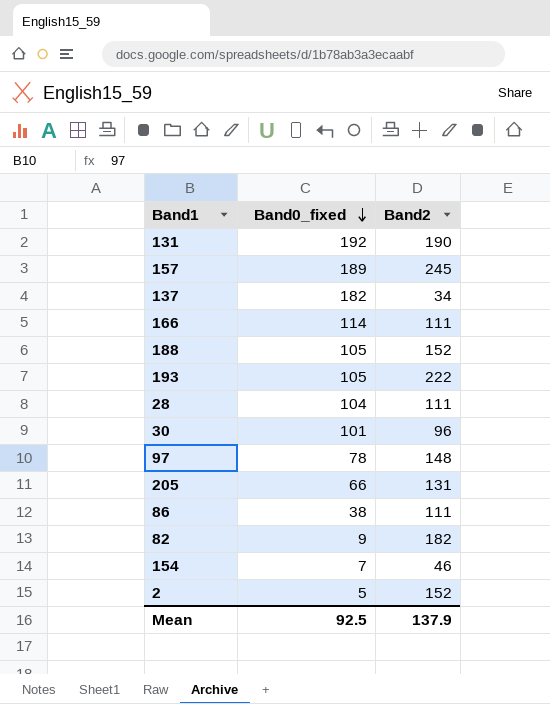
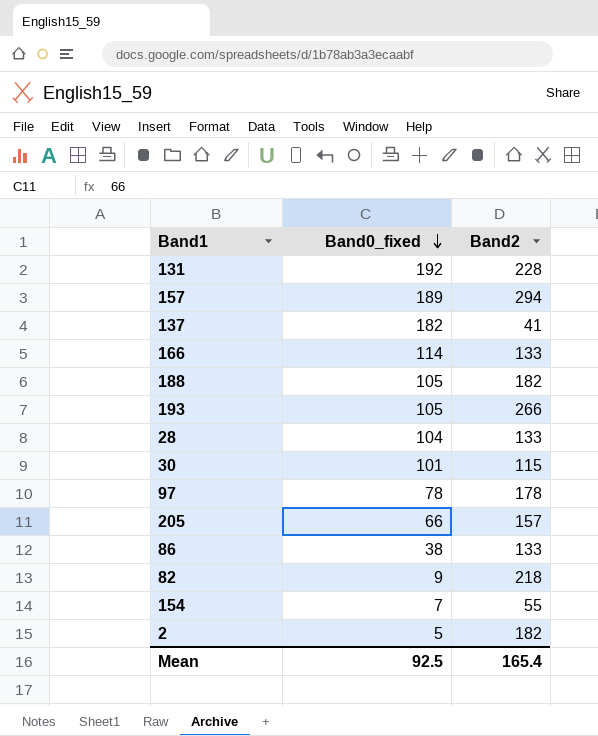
131 | Band2: 190 -> 228
157 | Band2: 245 -> 294
137 | Band2: 34 -> 41
166 | Band2: 111 -> 133
188 | Band2: 152 -> 182
193 | Band2: 222 -> 266
28 | Band2: 111 -> 133
30 | Band2: 96 -> 115
97 | Band2: 148 -> 178
205 | Band2: 131 -> 157
86 | Band2: 111 -> 133
82 | Band2: 182 -> 218
154 | Band2: 46 -> 55
2 | Band2: 152 -> 182
Mean | Band2: 137.9 -> 165.4

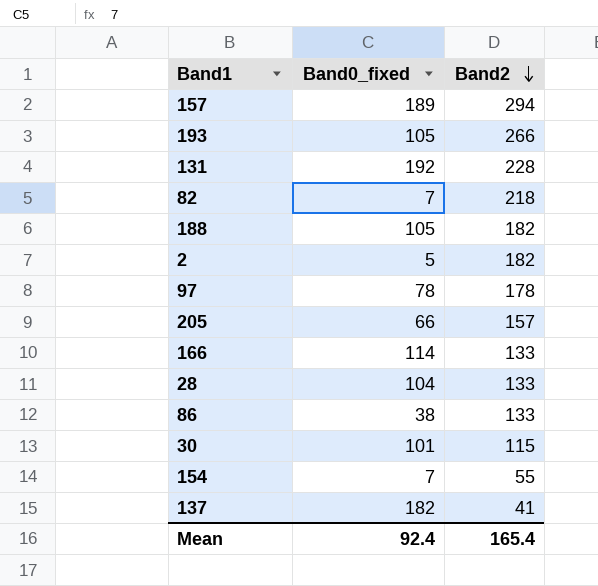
row order: Band0_fixed descending -> Band2 descending
82 | Band0_fixed: 9 -> 7
Mean | Band0_fixed: 92.5 -> 92.4

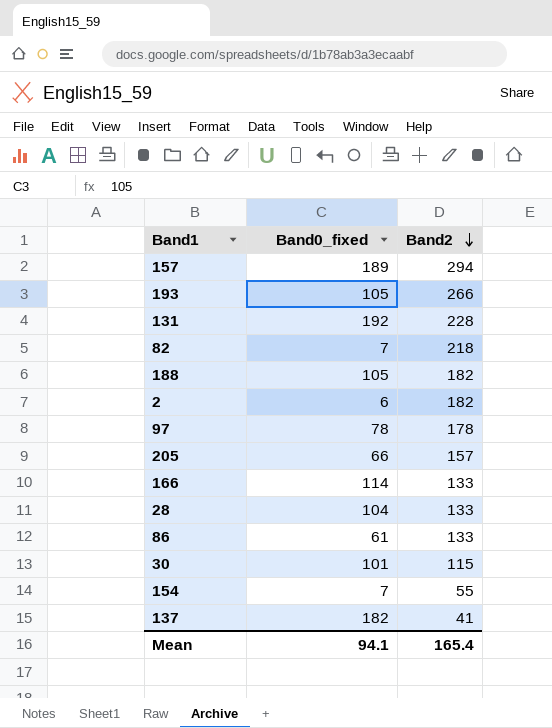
2 | Band0_fixed: 5 -> 6
86 | Band0_fixed: 38 -> 61
Mean | Band0_fixed: 92.4 -> 94.1

